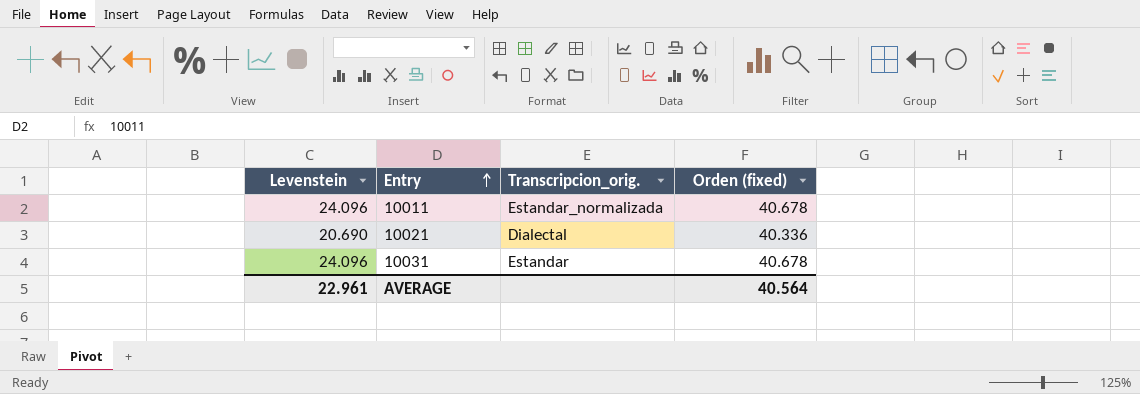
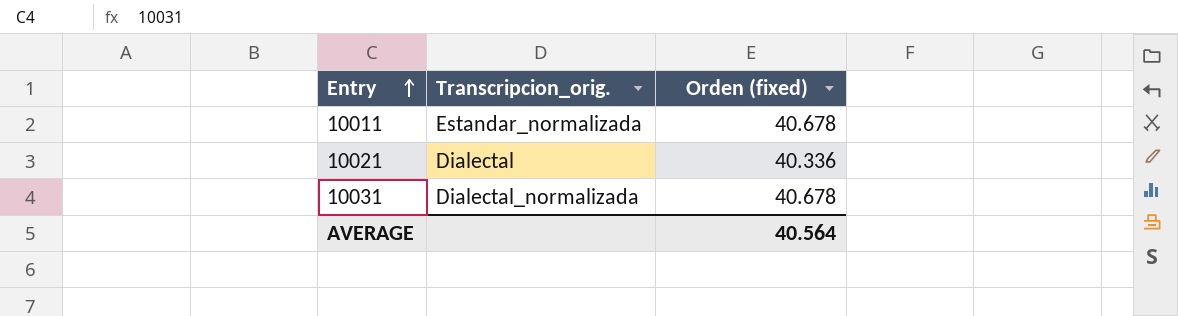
column Levenstein | position: 1 -> none
10031 | Transcripcion_orig.: Estandar -> Dialectal_normalizada

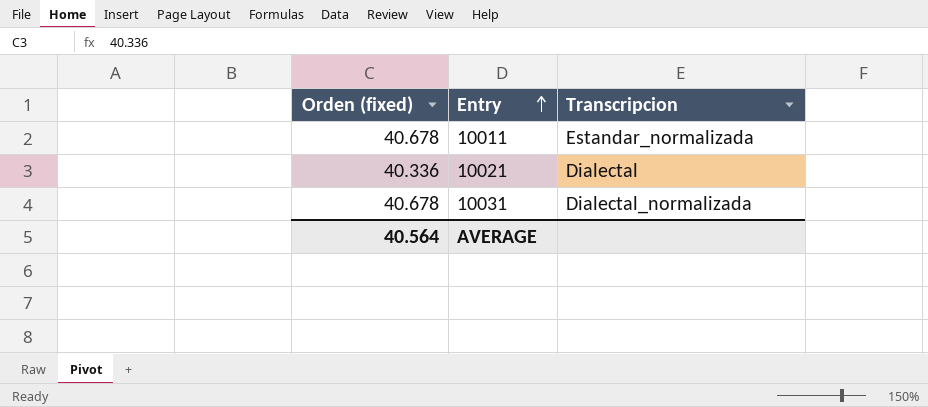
column Orden (fixed) | position: 3 -> 1
column name: Transcripcion_orig. -> Transcripcion

